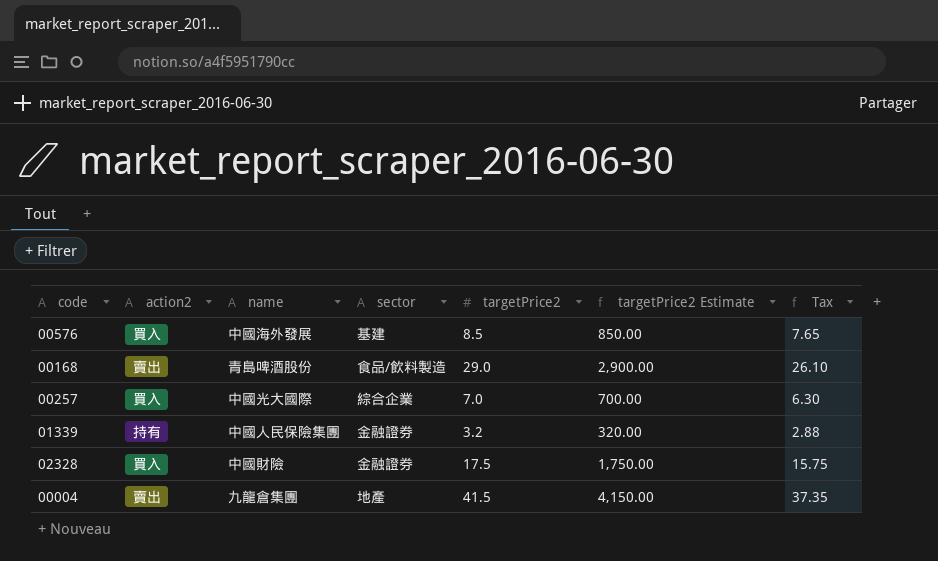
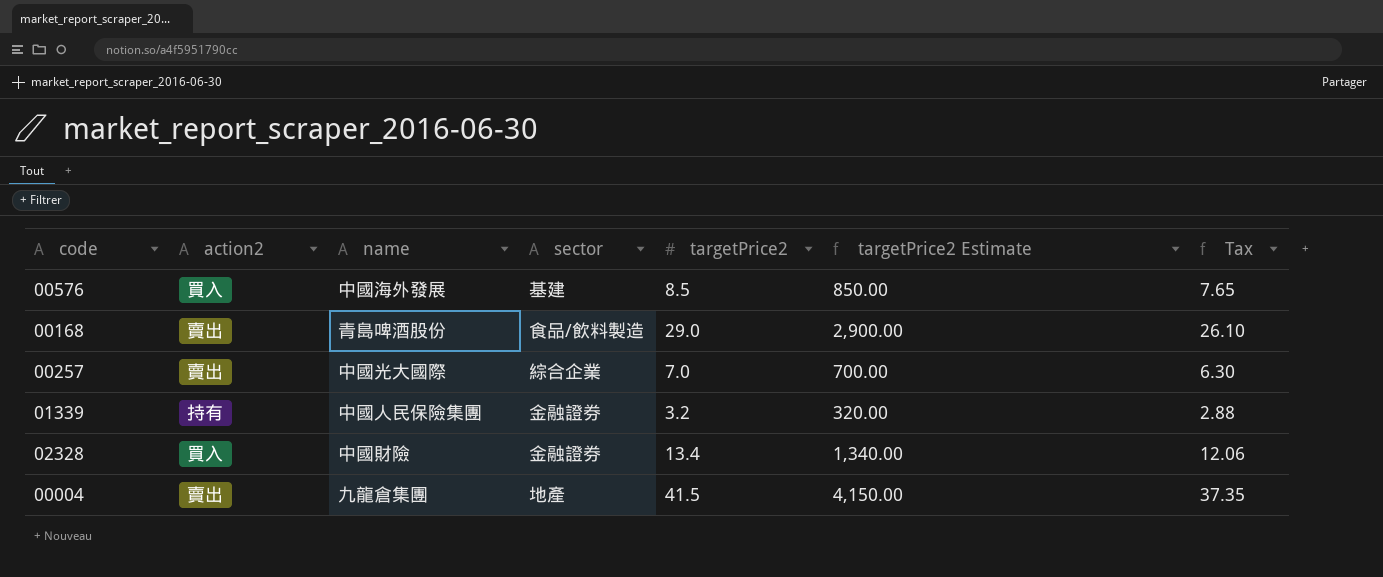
00257 | action2: 買入 -> 賣出
02328 | targetPrice2: 17.5 -> 13.4
02328 | targetPrice2 Estimate: 1,750.00 -> 1,340.00
02328 | Tax: 15.75 -> 12.06

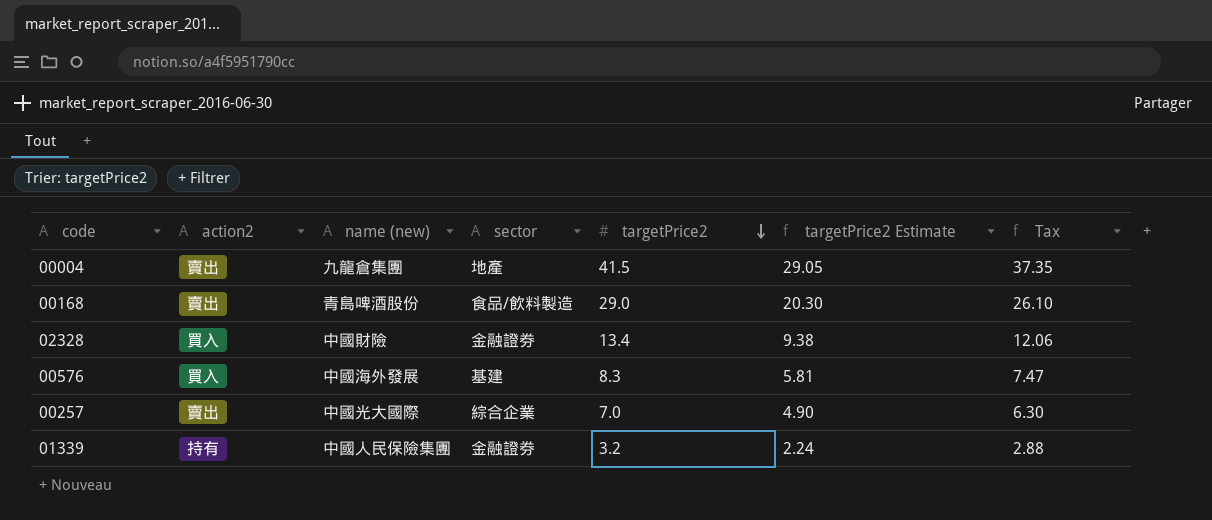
row order: none -> targetPrice2 descending
column name: name -> name (new)
column targetPrice2 Estimate | formula: [targetPrice2] * 100 -> [targetPrice2] * 0.7
00576 | targetPrice2: 8.5 -> 8.3
00576 | Tax: 7.65 -> 7.47

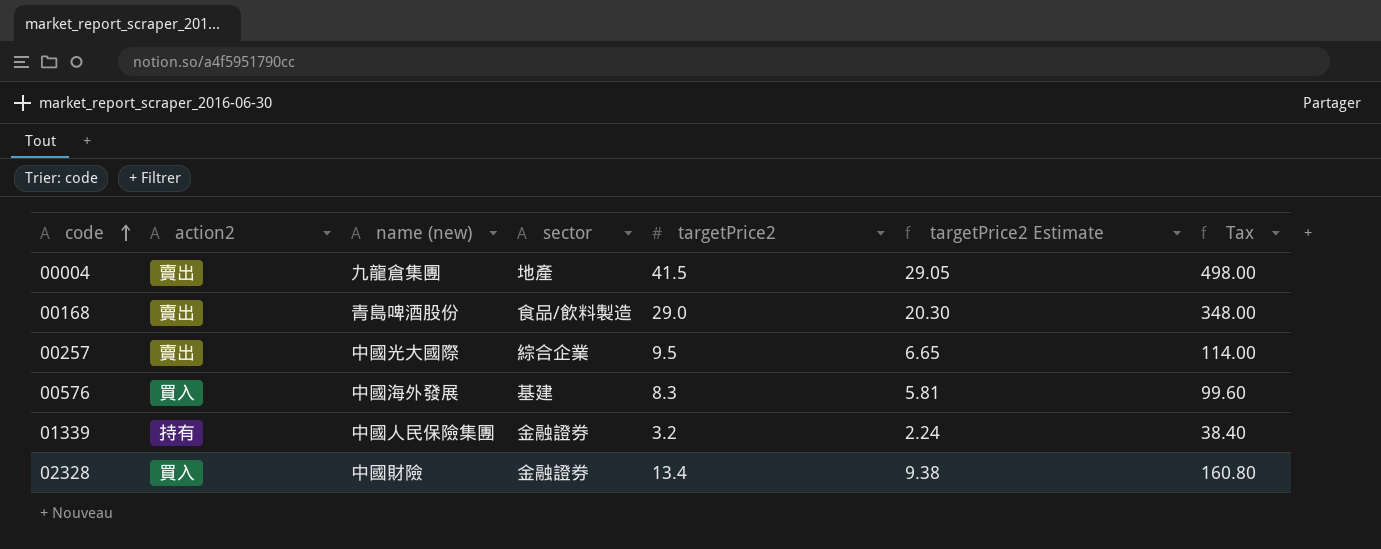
row order: targetPrice2 descending -> code ascending
column Tax | formula: [targetPrice2] * 0.9 -> [targetPrice2] * 12
00257 | targetPrice2: 7.0 -> 9.5
00257 | targetPrice2 Estimate: 4.90 -> 6.65

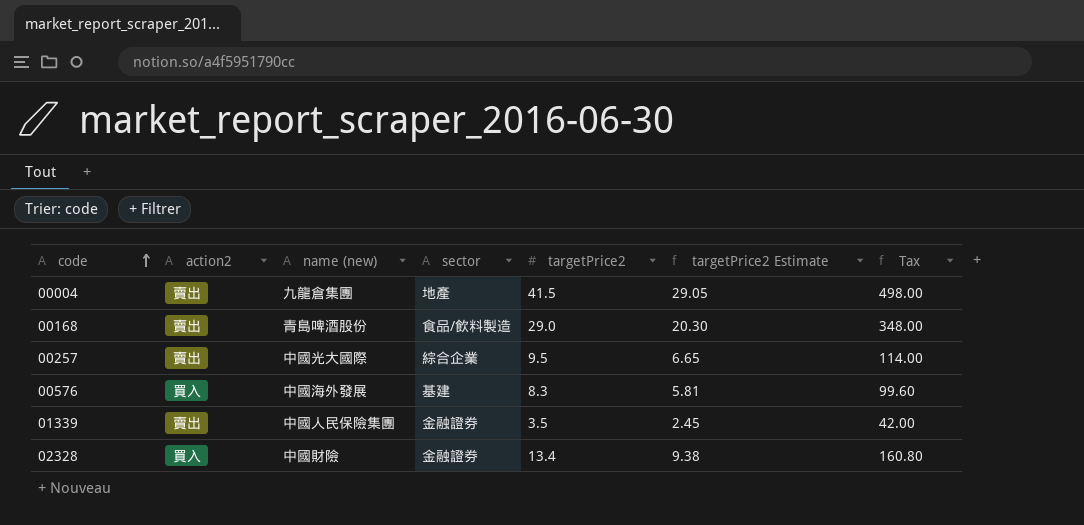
01339 | action2: 持有 -> 賣出
01339 | targetPrice2: 3.2 -> 3.5
01339 | targetPrice2 Estimate: 2.24 -> 2.45
01339 | Tax: 38.40 -> 42.00

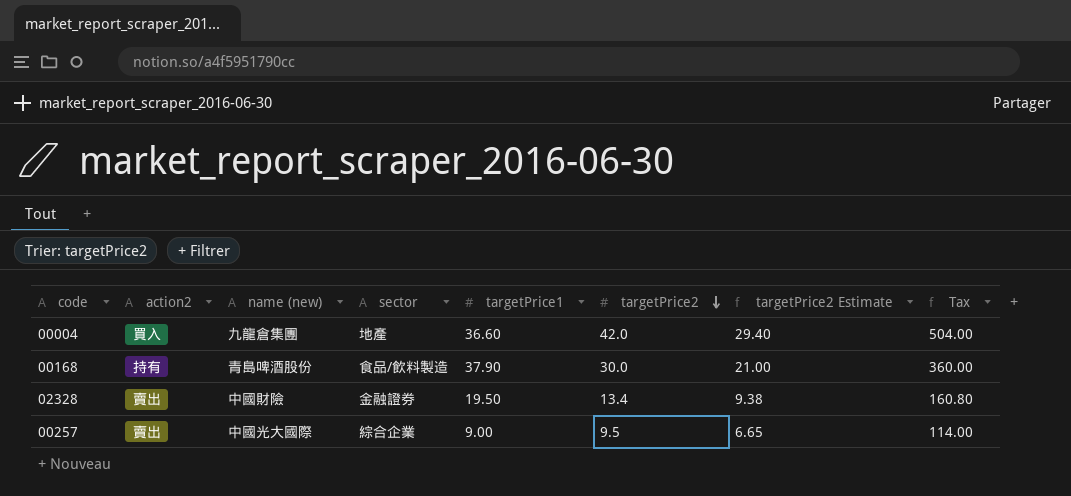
row order: code ascending -> targetPrice2 descending
column targetPrice1 | position: none -> 5
row 00576: 買入 | 中國海外發展 | 基建 | 8.3 | 5.81 | 99.60 -> none
row 01339: 賣出 | 中國人民保險集團 | 金融證券 | 3.5 | 2.45 | 42.00 -> none
00004 | action2: 賣出 -> 買入
00004 | targetPrice2: 41.5 -> 42.0
00004 | targetPrice2 Estimate: 29.05 -> 29.40
00004 | Tax: 498.00 -> 504.00
00168 | action2: 賣出 -> 持有
00168 | targetPrice2: 29.0 -> 30.0
00168 | targetPrice2 Estimate: 20.30 -> 21.00
00168 | Tax: 348.00 -> 360.00
02328 | action2: 買入 -> 賣出

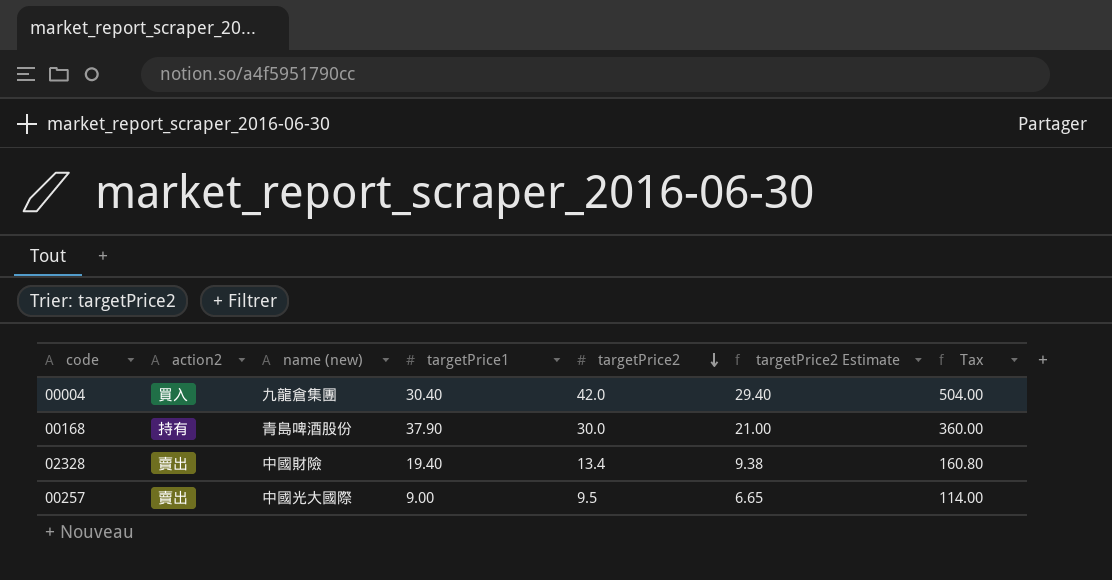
column sector | position: 4 -> none
00004 | targetPrice1: 36.60 -> 30.40
02328 | targetPrice1: 19.50 -> 19.40

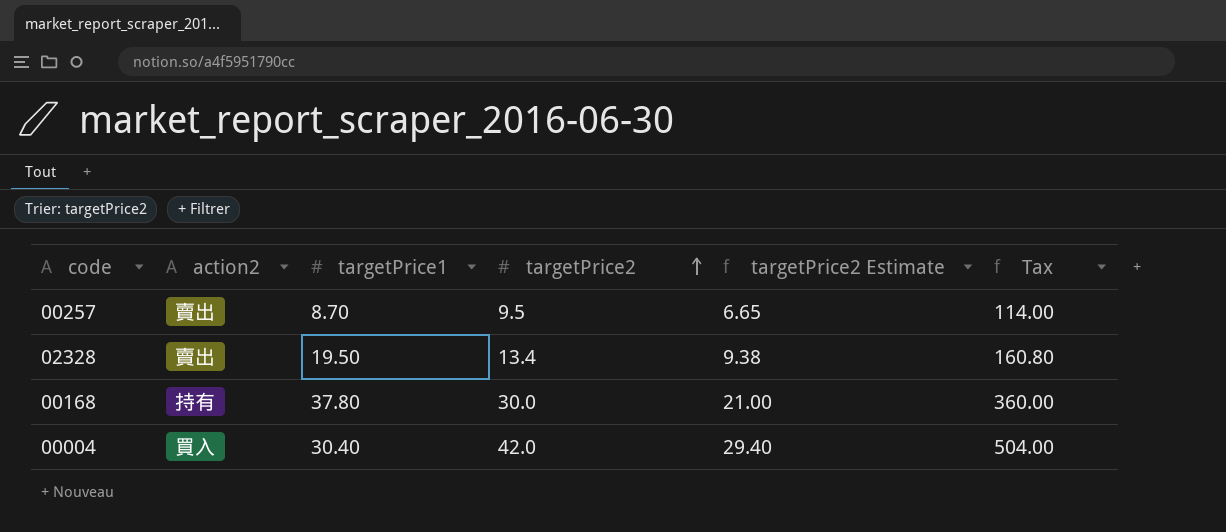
row order: targetPrice2 descending -> targetPrice2 ascending
column name (new) | position: 3 -> none
00257 | targetPrice1: 9.00 -> 8.70
02328 | targetPrice1: 19.40 -> 19.50
00168 | targetPrice1: 37.90 -> 37.80

